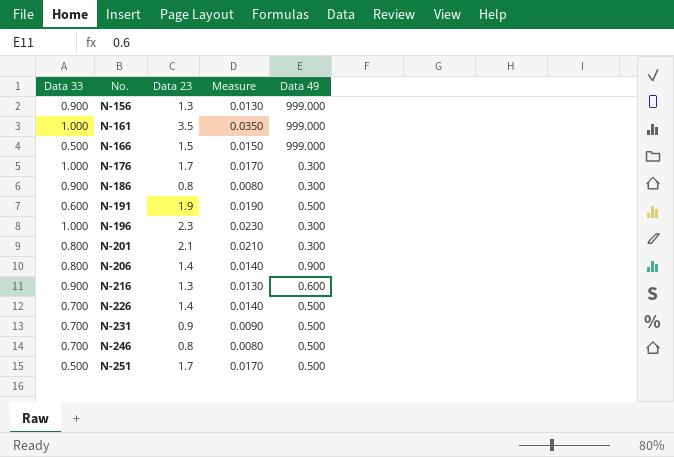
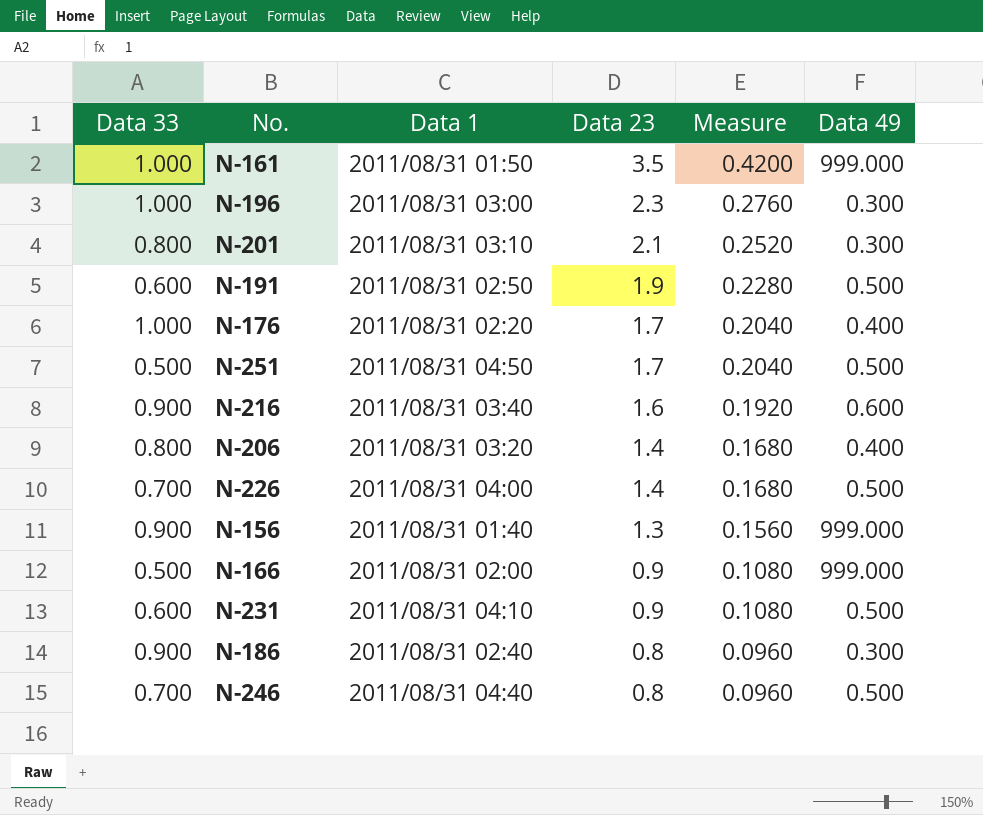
row order: No. ascending -> Data 23 descending
column Data 1 | position: none -> 3
column Measure | formula: [Data 23] * 0.01 -> [Data 23] * 0.12
N-176 | Data 49: 0.300 -> 0.400
N-216 | Data 23: 1.3 -> 1.6
N-206 | Data 49: 0.900 -> 0.400
N-166 | Data 23: 1.5 -> 0.9
N-231 | Data 33: 0.700 -> 0.600

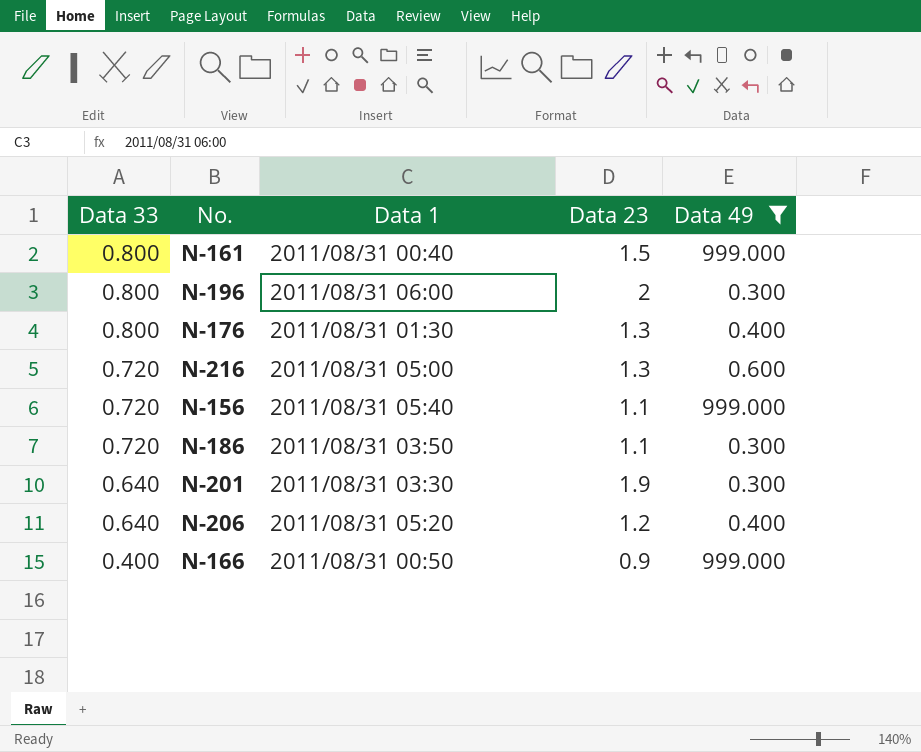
filter: none -> Data 49 != 0.500
row order: Data 23 descending -> Data 33 descending
column Measure | formula: [Data 23] * 0.12 -> none
N-161 | Data 33: 1.000 -> 0.800
N-161 | Data 1: 2011/08/31 01:50 -> 2011/08/31 00:40
N-161 | Data 23: 3.5 -> 1.5
N-196 | Data 33: 1.000 -> 0.800
N-196 | Data 1: 2011/08/31 03:00 -> 2011/08/31 06:00
N-196 | Data 23: 2.3 -> 2
N-176 | Data 33: 1.000 -> 0.800
N-176 | Data 1: 2011/08/31 02:20 -> 2011/08/31 01:30
N-176 | Data 23: 1.7 -> 1.3
N-216 | Data 33: 0.900 -> 0.720
N-216 | Data 1: 2011/08/31 03:40 -> 2011/08/31 05:00
N-216 | Data 23: 1.6 -> 1.3
N-156 | Data 33: 0.900 -> 0.720
N-156 | Data 1: 2011/08/31 01:40 -> 2011/08/31 05:40
N-156 | Data 23: 1.3 -> 1.1
N-186 | Data 33: 0.900 -> 0.720
N-186 | Data 1: 2011/08/31 02:40 -> 2011/08/31 03:50
N-186 | Data 23: 0.8 -> 1.1
N-201 | Data 33: 0.800 -> 0.640
N-201 | Data 1: 2011/08/31 03:10 -> 2011/08/31 03:30
N-201 | Data 23: 2.1 -> 1.9
N-206 | Data 33: 0.800 -> 0.640
N-206 | Data 1: 2011/08/31 03:20 -> 2011/08/31 05:20
N-206 | Data 23: 1.4 -> 1.2
N-166 | Data 33: 0.500 -> 0.400
N-166 | Data 1: 2011/08/31 02:00 -> 2011/08/31 00:50

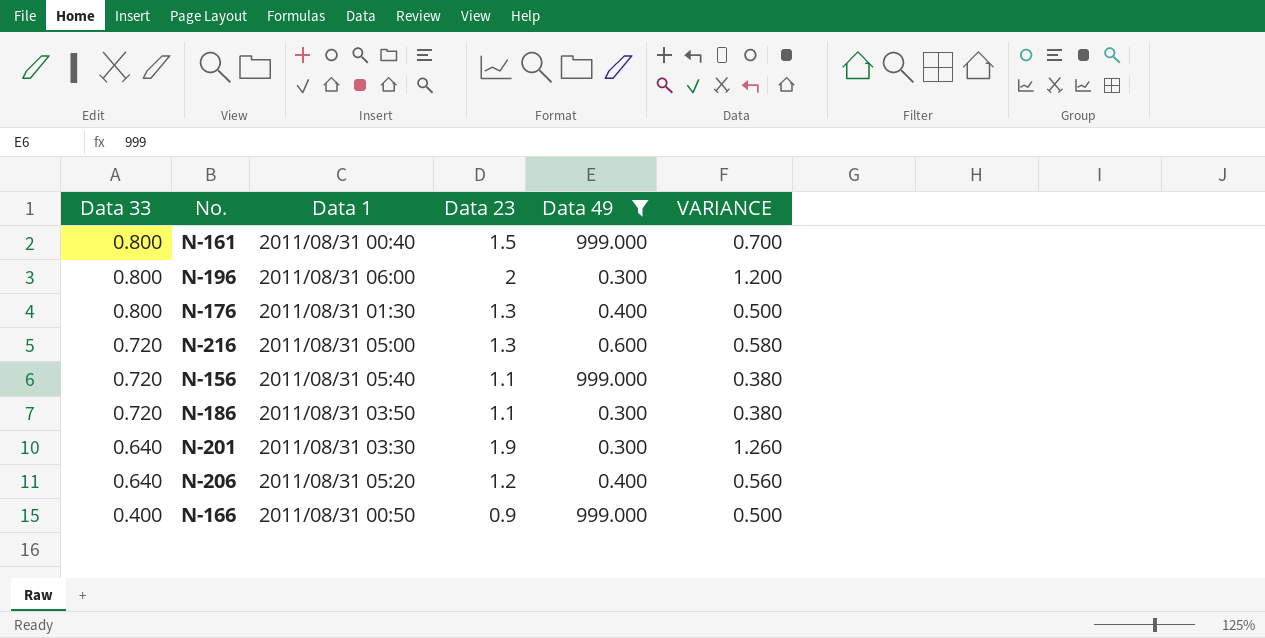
column VARIANCE | formula: none -> [Data 23] - [Data 33]

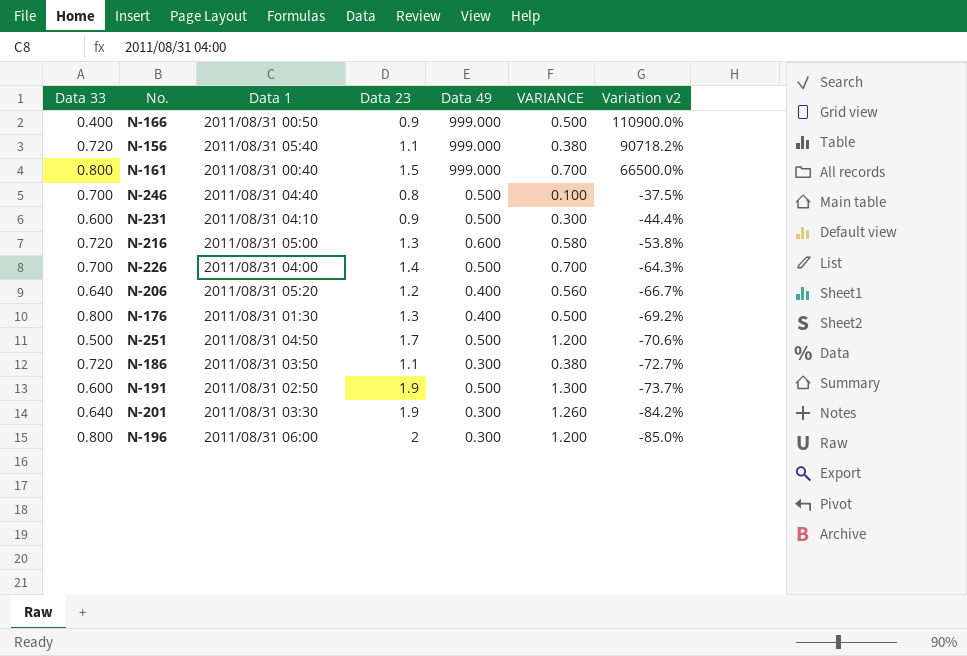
filter: Data 49 != 0.500 -> none
row order: Data 33 descending -> Variation v2 descending
column Variation v2 | formula: none -> ([Data 49] - [Data 23]) / [Data 23]

